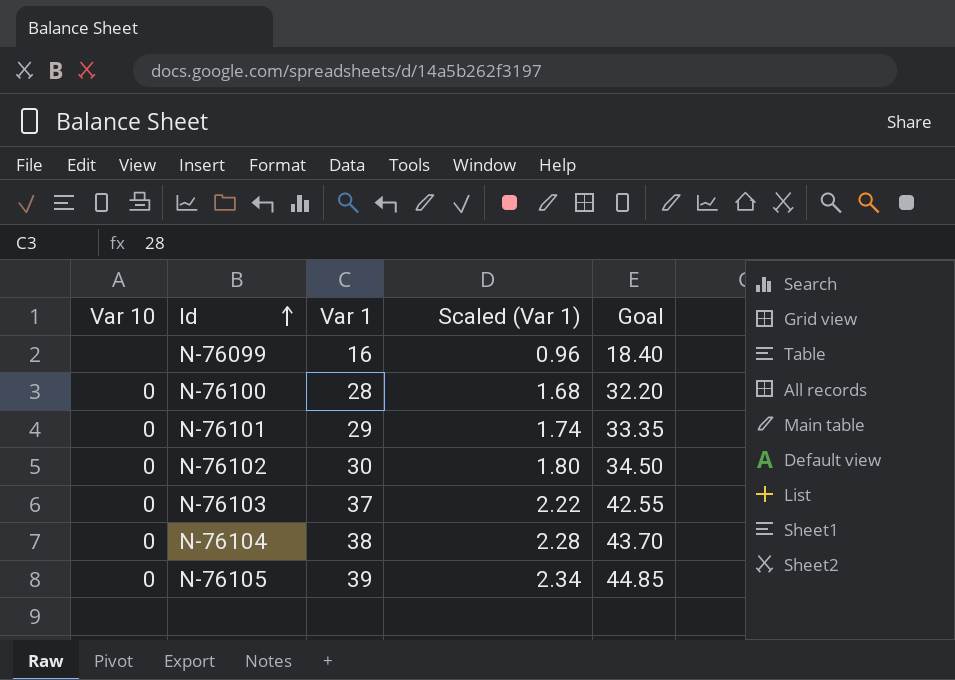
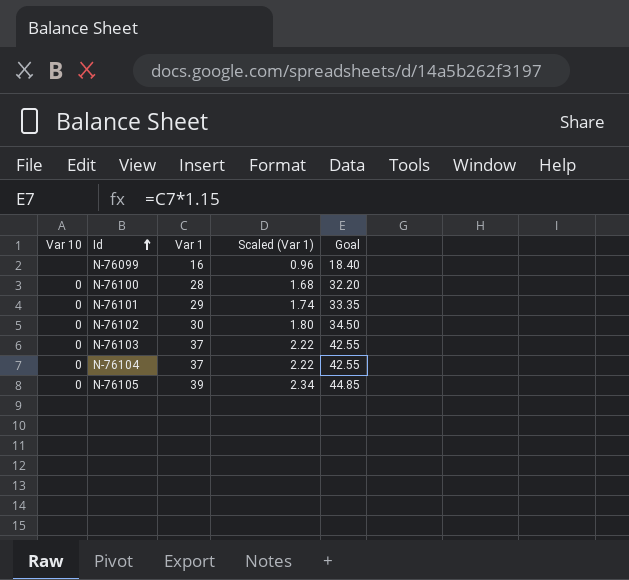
N-76104 | Var 1: 38 -> 37
N-76104 | Scaled (Var 1): 2.28 -> 2.22
N-76104 | Goal: 43.70 -> 42.55

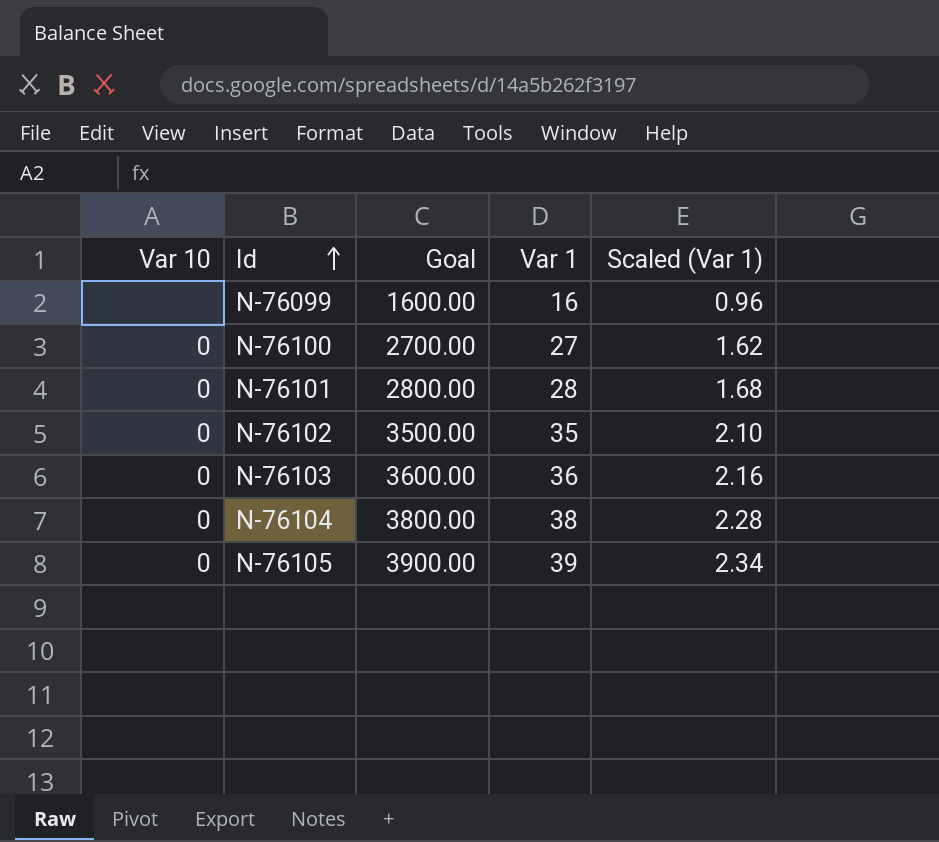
column Goal | formula: [Var 1] * 1.15 -> [Var 1] * 100
column Goal | position: 5 -> 3
N-76100 | Var 1: 28 -> 27
N-76100 | Scaled (Var 1): 1.68 -> 1.62
N-76101 | Var 1: 29 -> 28
N-76101 | Scaled (Var 1): 1.74 -> 1.68
N-76102 | Var 1: 30 -> 35
N-76102 | Scaled (Var 1): 1.80 -> 2.10
N-76103 | Var 1: 37 -> 36
N-76103 | Scaled (Var 1): 2.22 -> 2.16
N-76104 | Var 1: 37 -> 38
N-76104 | Scaled (Var 1): 2.22 -> 2.28

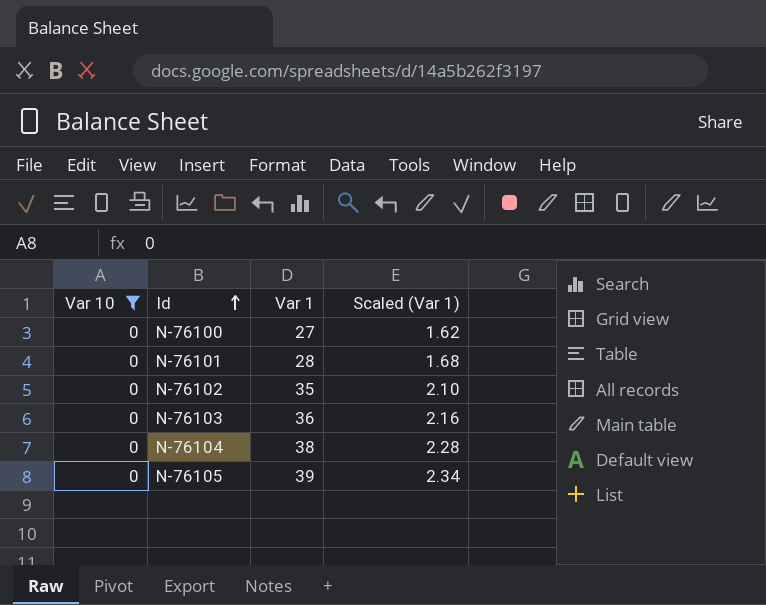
filter: none -> Var 10 = 0
column Goal | formula: [Var 1] * 100 -> none

